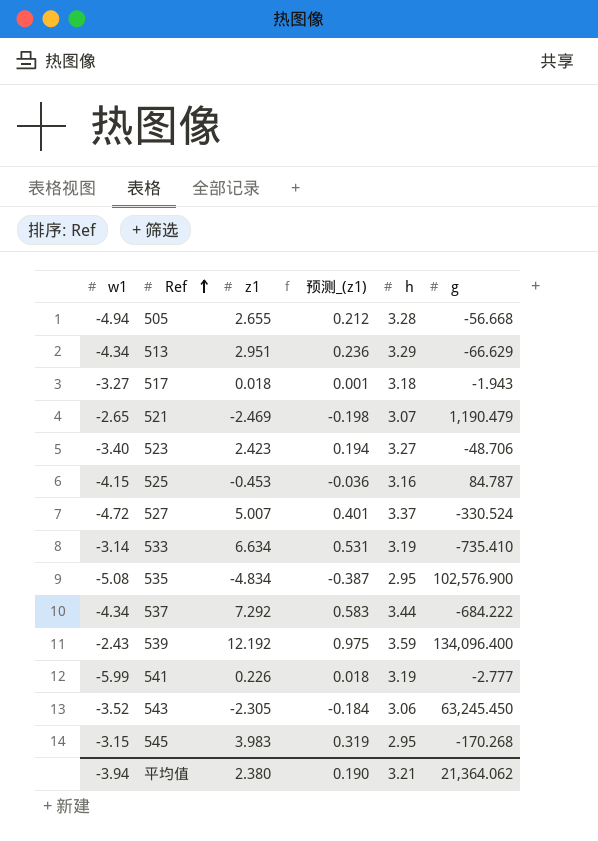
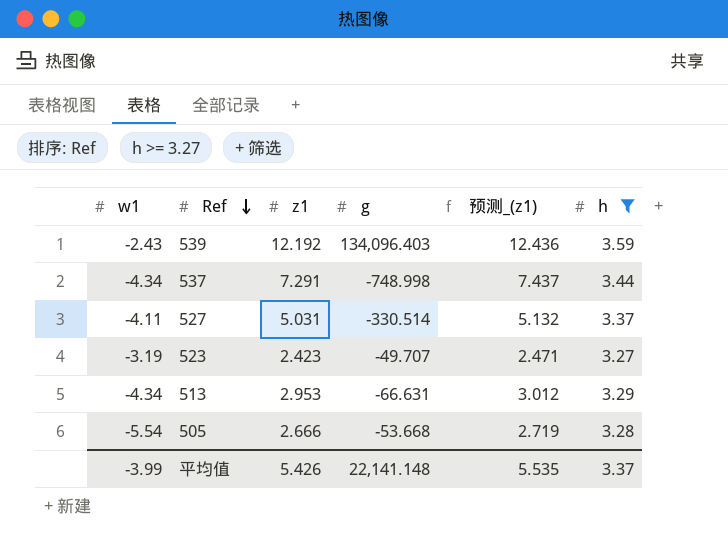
filter: none -> h >= 3.27
row order: Ref ascending -> Ref descending
column g | position: 6 -> 4
column 预测_(z1) | formula: [z1] * 0.08 -> [z1] * 1.02
539 | g: 134,096.400 -> 134,096.403
537 | z1: 7.292 -> 7.291
537 | g: -684.222 -> -748.998
527 | w1: -4.72 -> -4.11
527 | z1: 5.007 -> 5.031
527 | g: -330.524 -> -330.514
523 | w1: -3.40 -> -3.19
523 | g: -48.706 -> -49.707
513 | z1: 2.951 -> 2.953
513 | g: -66.629 -> -66.631
505 | w1: -4.94 -> -5.54
505 | z1: 2.655 -> 2.666
505 | g: -56.668 -> -53.668
平均值 | w1: -3.94 -> -3.99
平均值 | z1: 2.380 -> 5.426
平均值 | g: 21,364.062 -> 22,141.148
平均值 | 预测_(z1): 0.190 -> 5.535
平均值 | h: 3.21 -> 3.37

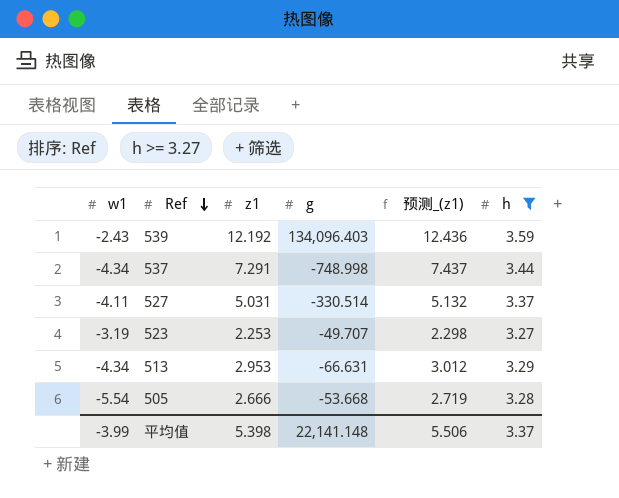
523 | z1: 2.423 -> 2.253
523 | 预测_(z1): 2.471 -> 2.298
平均值 | z1: 5.426 -> 5.398
平均值 | 预测_(z1): 5.535 -> 5.506

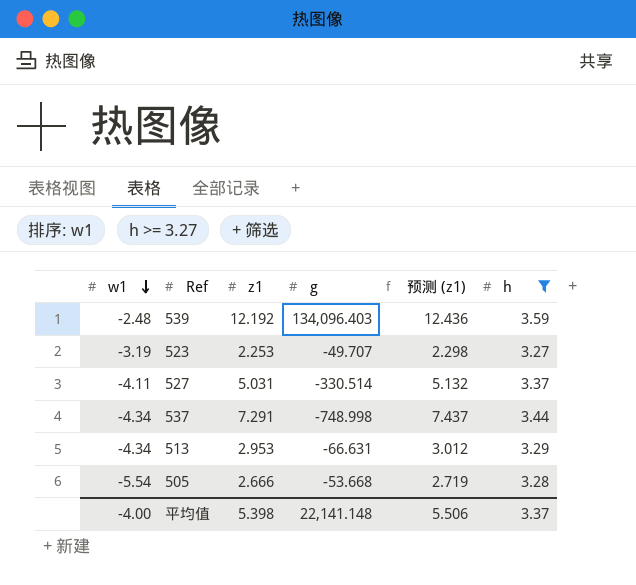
row order: Ref descending -> w1 descending
column name: 预测_(z1) -> 预测 (z1)
539 | w1: -2.43 -> -2.48
平均值 | w1: -3.99 -> -4.00

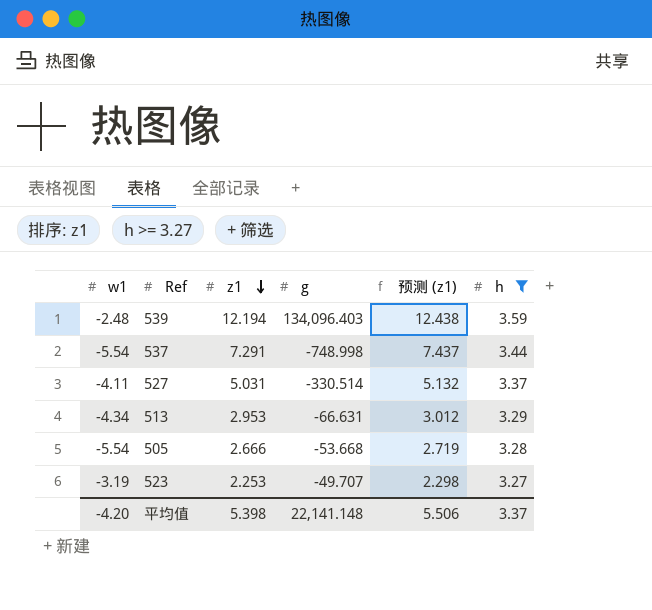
row order: w1 descending -> z1 descending
539 | z1: 12.192 -> 12.194
539 | 预测 (z1): 12.436 -> 12.438
537 | w1: -4.34 -> -5.54
平均值 | w1: -4.00 -> -4.20

